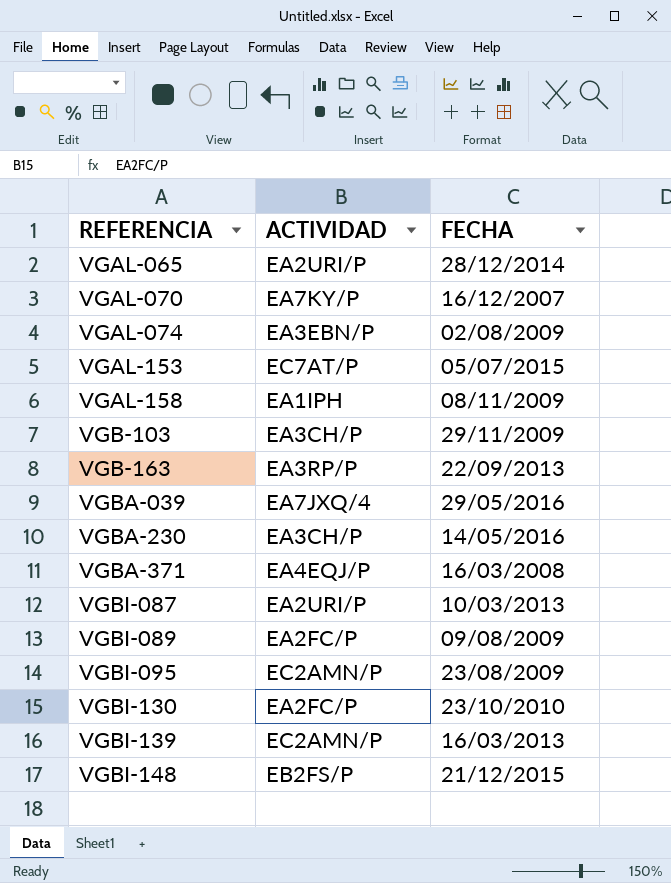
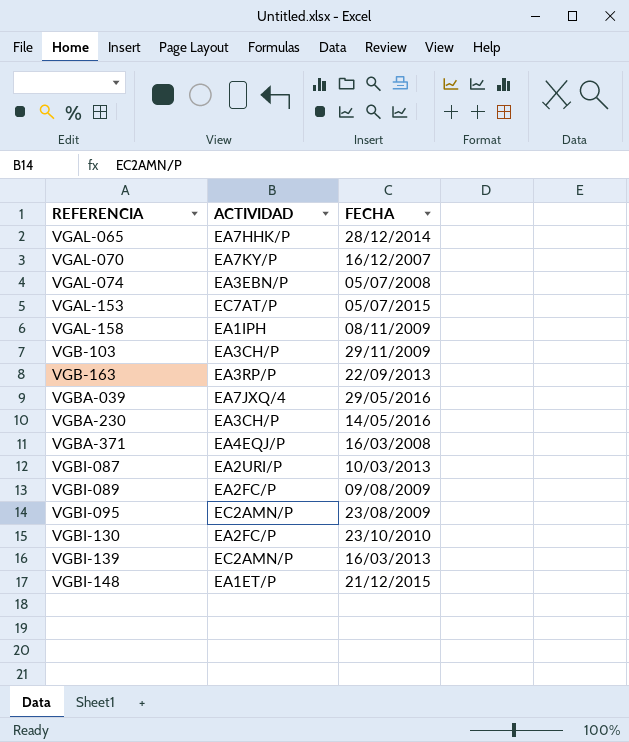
VGAL-065 | ACTIVIDAD: EA2URI/P -> EA7HHK/P
VGAL-074 | FECHA: 02/08/2009 -> 05/07/2008
VGBI-148 | ACTIVIDAD: EB2FS/P -> EA1ET/P

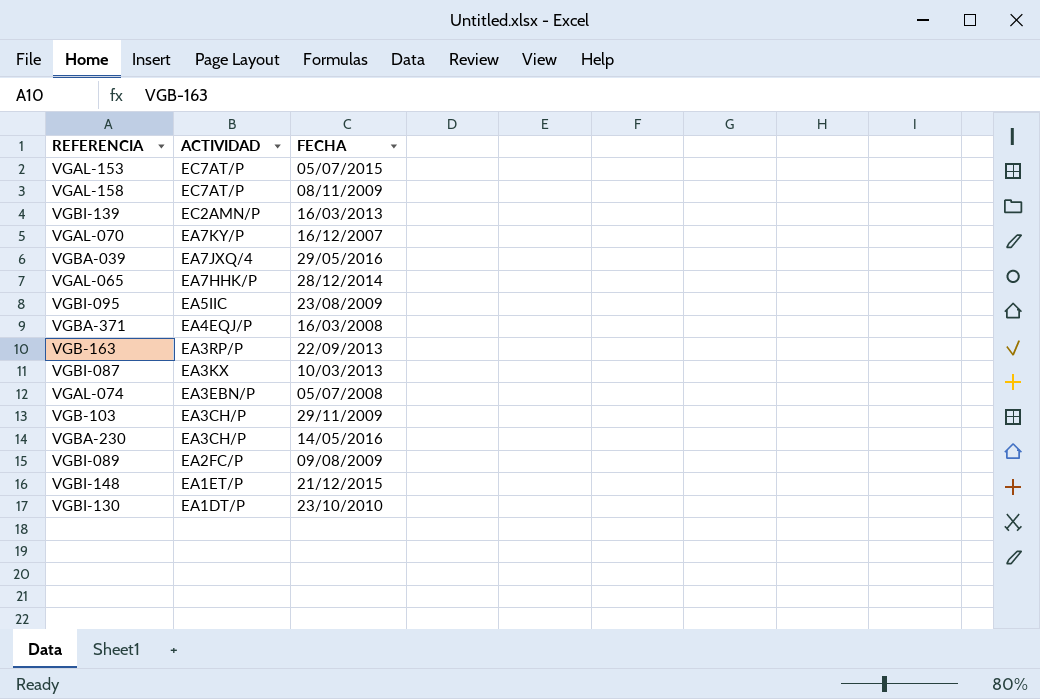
row order: REFERENCIA ascending -> ACTIVIDAD descending
VGAL-158 | ACTIVIDAD: EA1IPH -> EC7AT/P
VGBI-095 | ACTIVIDAD: EC2AMN/P -> EA5IIC
VGBI-087 | ACTIVIDAD: EA2URI/P -> EA3KX
VGBI-130 | ACTIVIDAD: EA2FC/P -> EA1DT/P

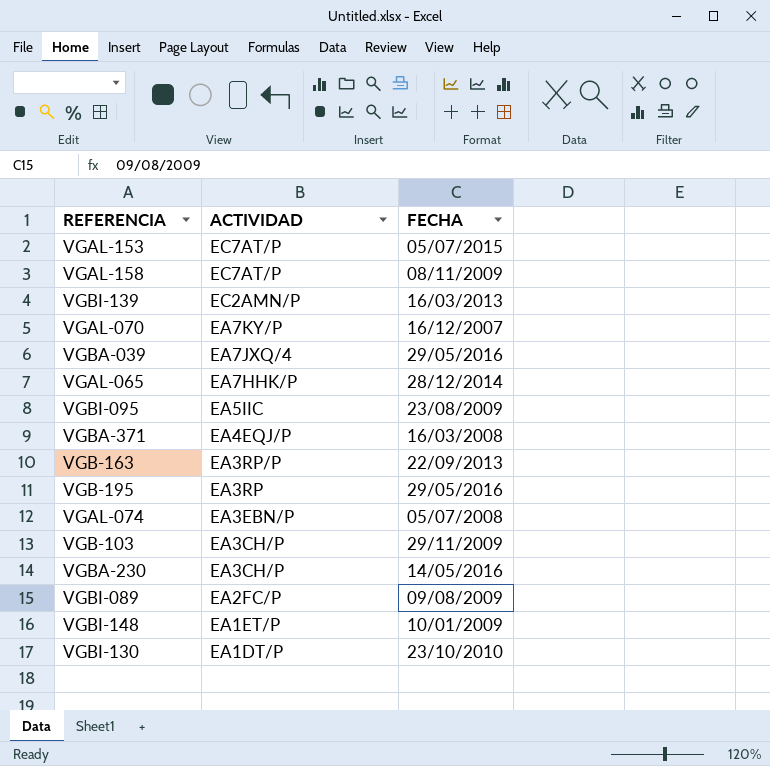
row VGBI-087: EA3KX | 10/03/2013 -> none
row VGB-195: none -> EA3RP | 29/05/2016
VGBI-148 | FECHA: 21/12/2015 -> 10/01/2009

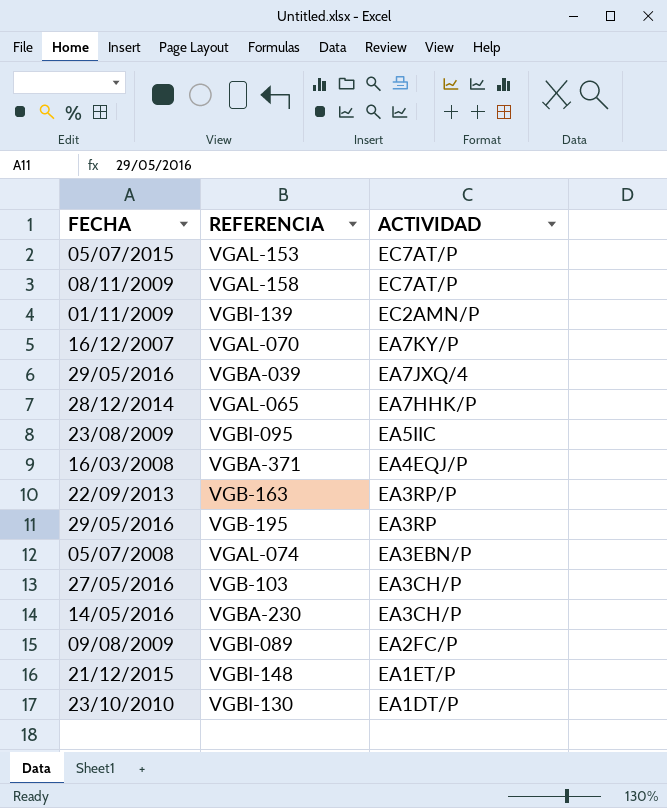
column FECHA | position: 3 -> 1
VGBI-139 | FECHA: 16/03/2013 -> 01/11/2009
VGB-103 | FECHA: 29/11/2009 -> 27/05/2016
VGBI-148 | FECHA: 10/01/2009 -> 21/12/2015

